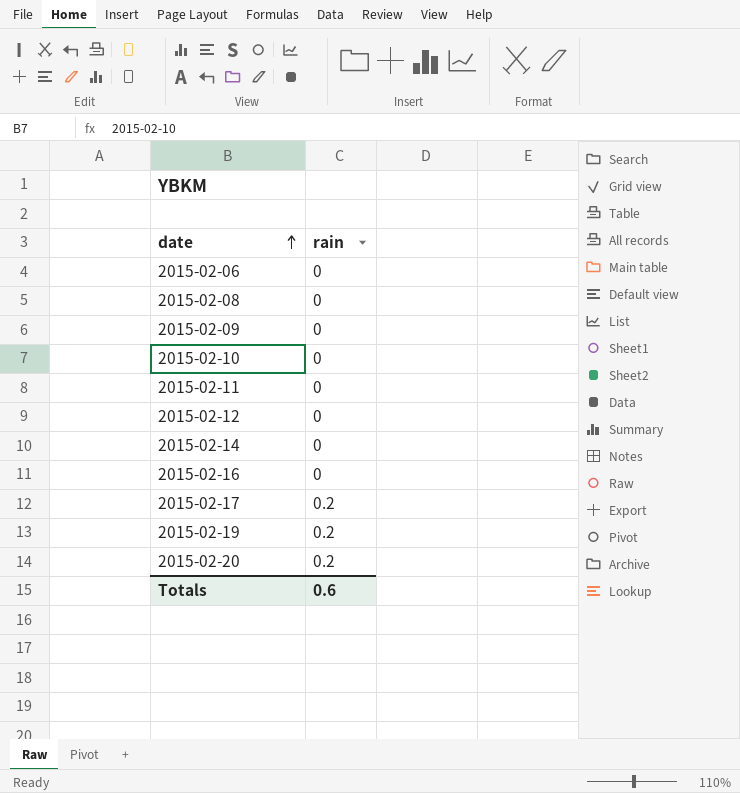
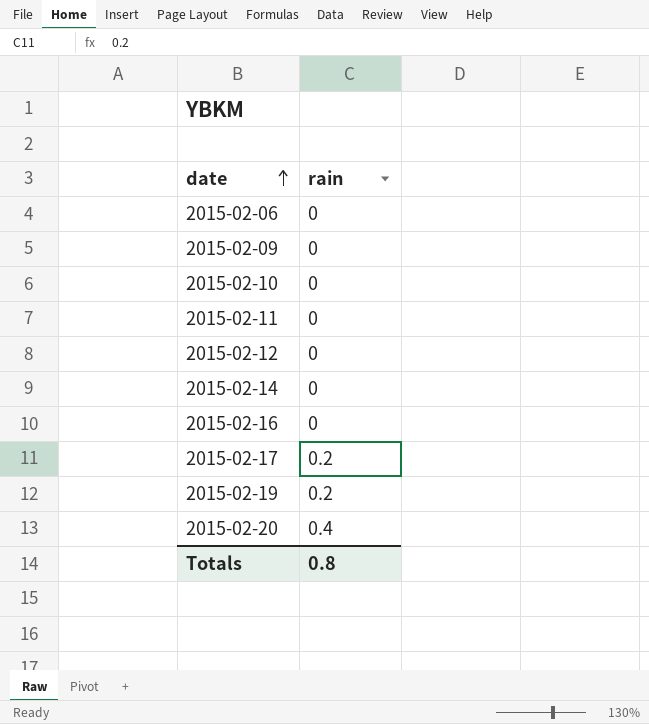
row 2015-02-08: 0 -> none
2015-02-20 | rain: 0.2 -> 0.4
Totals | rain: 0.6 -> 0.8

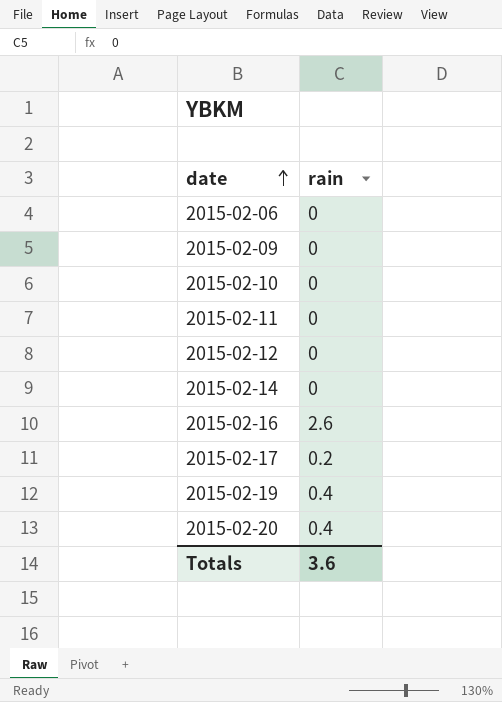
2015-02-16 | rain: 0 -> 2.6
2015-02-19 | rain: 0.2 -> 0.4
Totals | rain: 0.8 -> 3.6

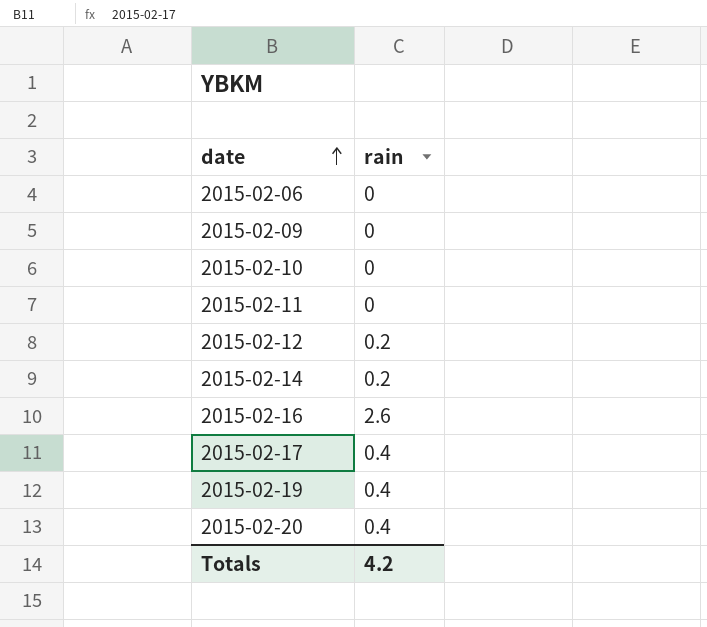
2015-02-12 | rain: 0 -> 0.2
2015-02-14 | rain: 0 -> 0.2
2015-02-17 | rain: 0.2 -> 0.4
Totals | rain: 3.6 -> 4.2

